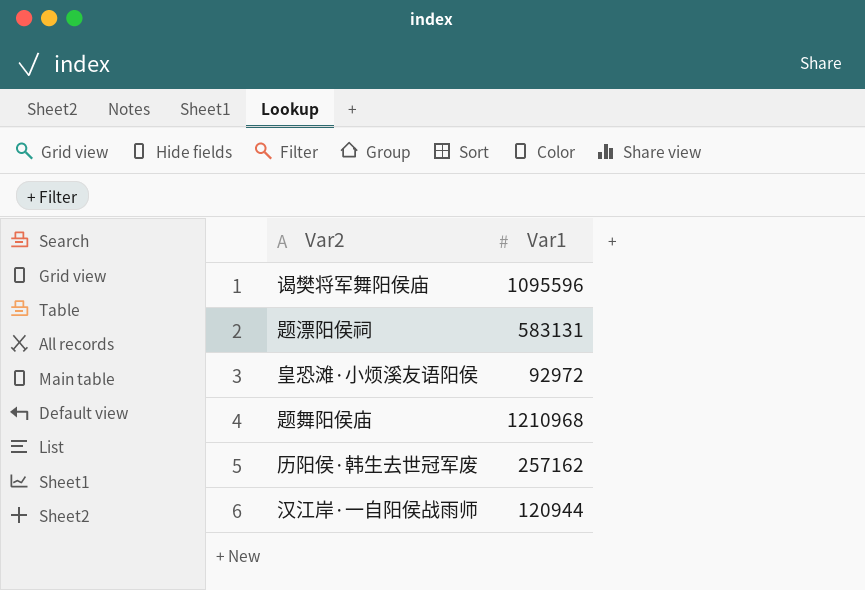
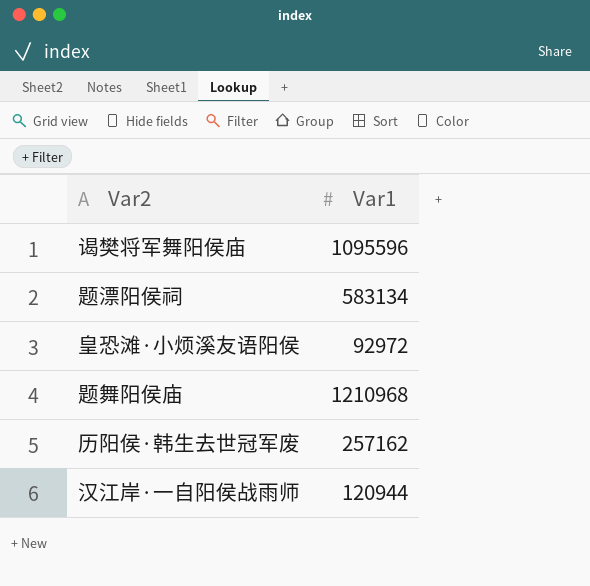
题漂阳侯祠 | Var1: 583131 -> 583134

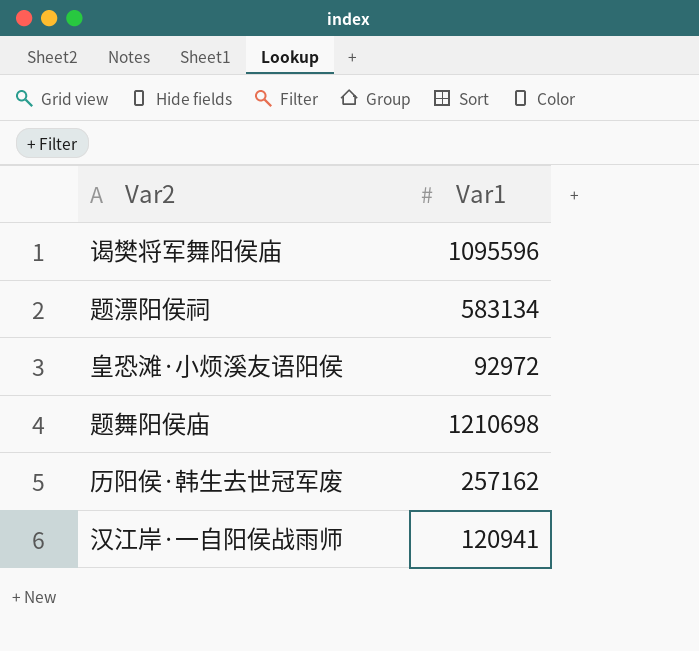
题舞阳侯庙 | Var1: 1210968 -> 1210698
汉江岸·一自阳侯战雨师 | Var1: 120944 -> 120941

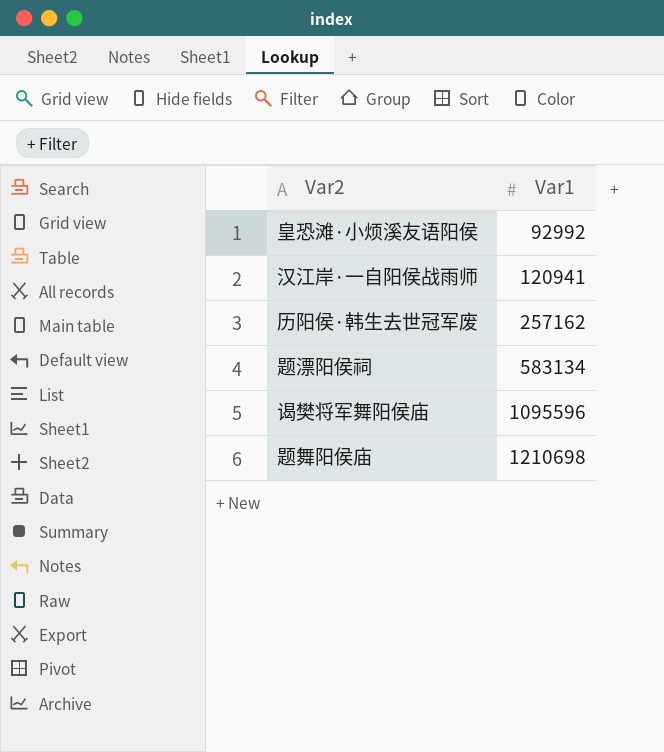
row order: none -> Var1 ascending
皇恐滩·小烦溪友语阳侯 | Var1: 92972 -> 92992

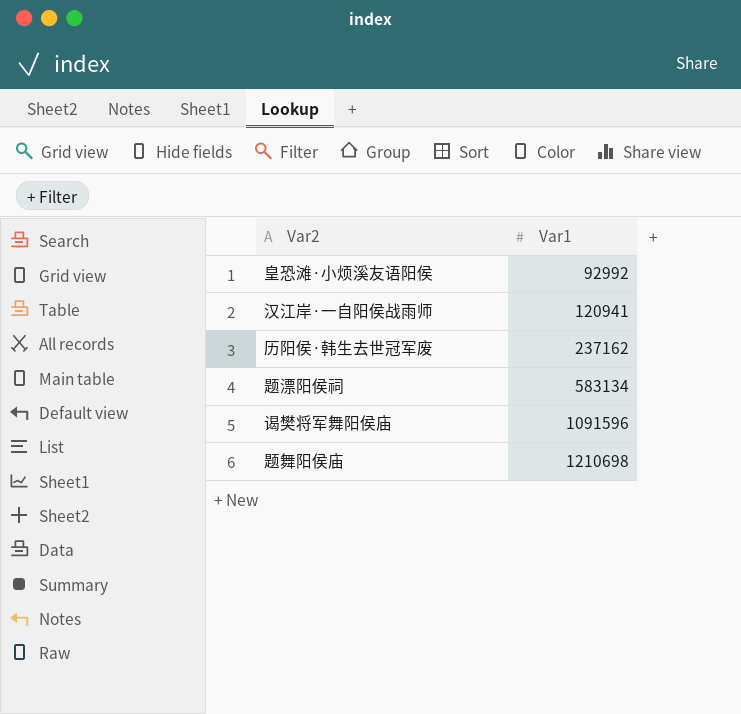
历阳侯·韩生去世冠军废 | Var1: 257162 -> 237162
谒樊将军舞阳侯庙 | Var1: 1095596 -> 1091596

